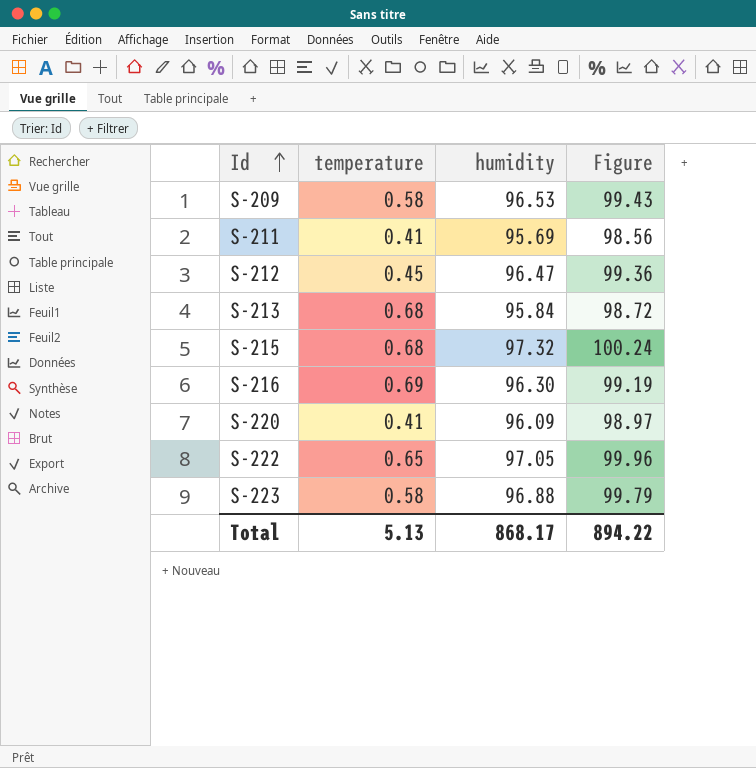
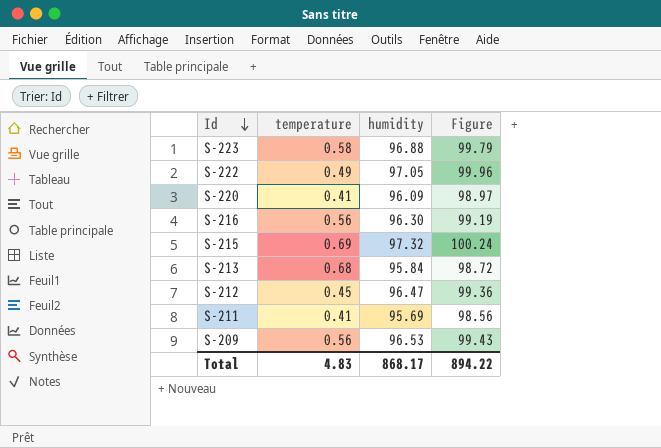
row order: Id ascending -> Id descending
S-222 | temperature: 0.65 -> 0.49
S-216 | temperature: 0.69 -> 0.56
S-215 | temperature: 0.68 -> 0.69
S-209 | temperature: 0.58 -> 0.56
Total | temperature: 5.13 -> 4.83

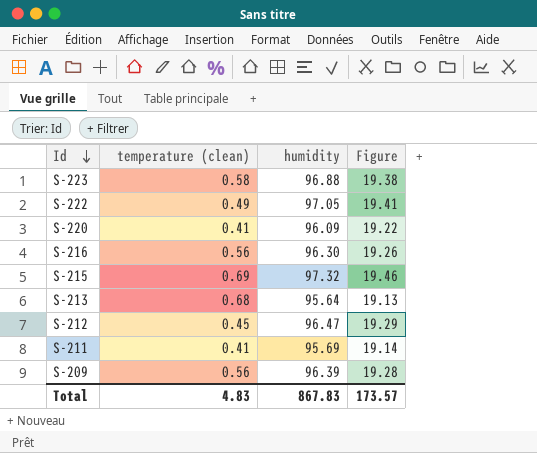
column name: temperature -> temperature (clean)
column Figure | formula: [humidity] * 1.03 -> [humidity] * 0.2
S-213 | humidity: 95.84 -> 95.64
S-209 | humidity: 96.53 -> 96.39
Total | humidity: 868.17 -> 867.83
Total | Figure: 894.22 -> 173.57

